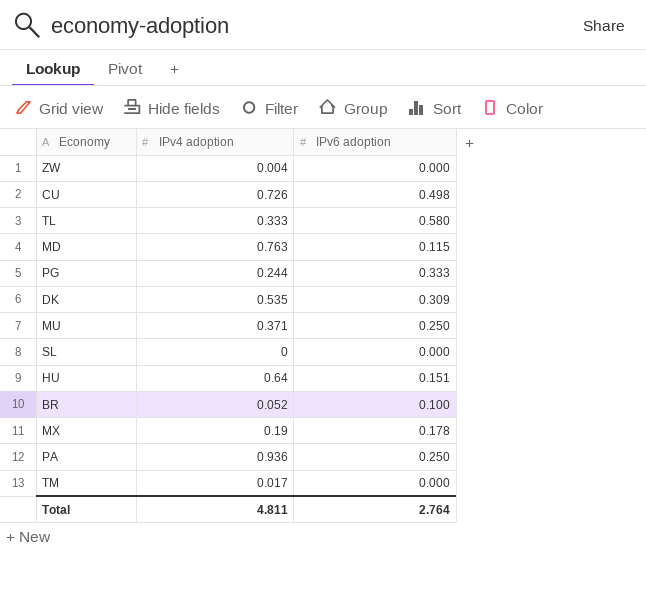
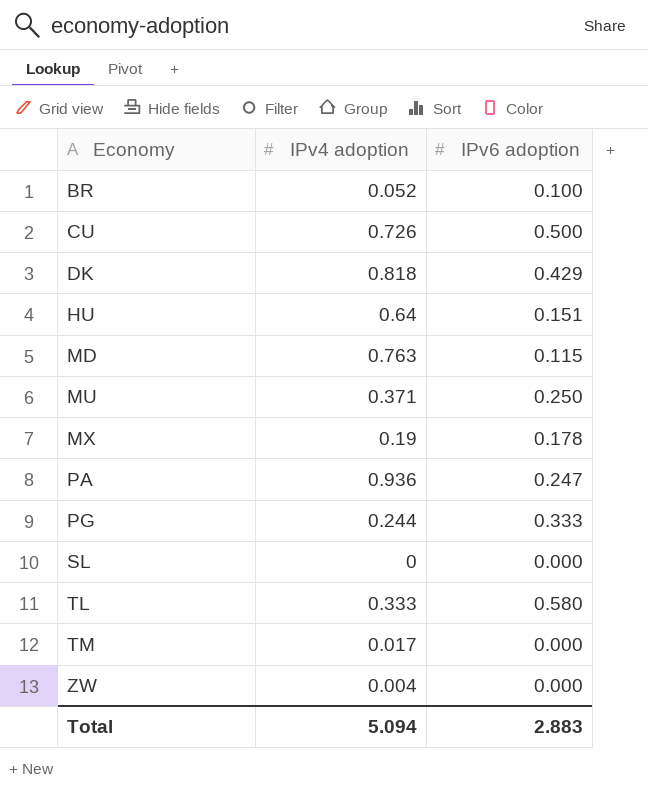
row order: none -> Economy ascending
CU | IPv6 adoption: 0.498 -> 0.500
DK | IPv4 adoption: 0.535 -> 0.818
DK | IPv6 adoption: 0.309 -> 0.429
PA | IPv6 adoption: 0.250 -> 0.247
Total | IPv4 adoption: 4.811 -> 5.094
Total | IPv6 adoption: 2.764 -> 2.883

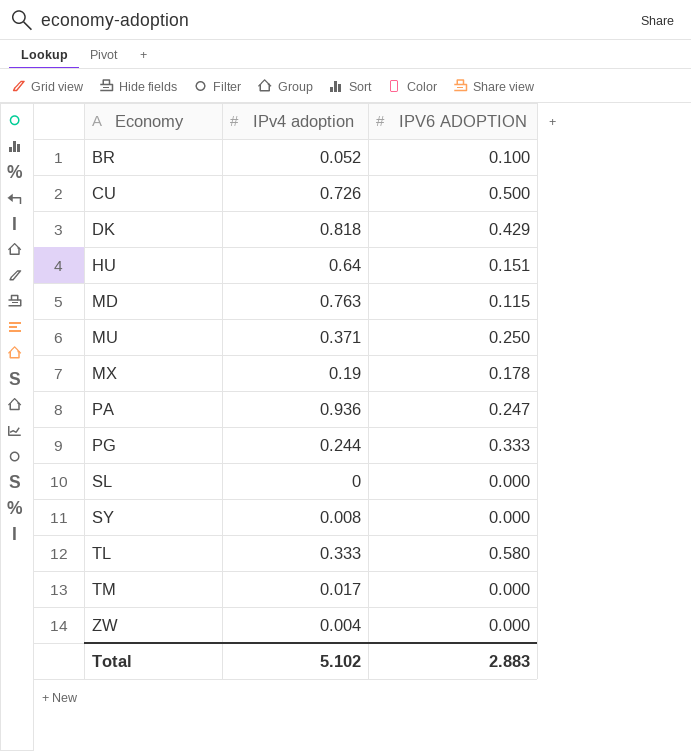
column name: IPv6 adoption -> IPV6 ADOPTION
row SY: none -> 0.008 | 0.000
Total | IPv4 adoption: 5.094 -> 5.102

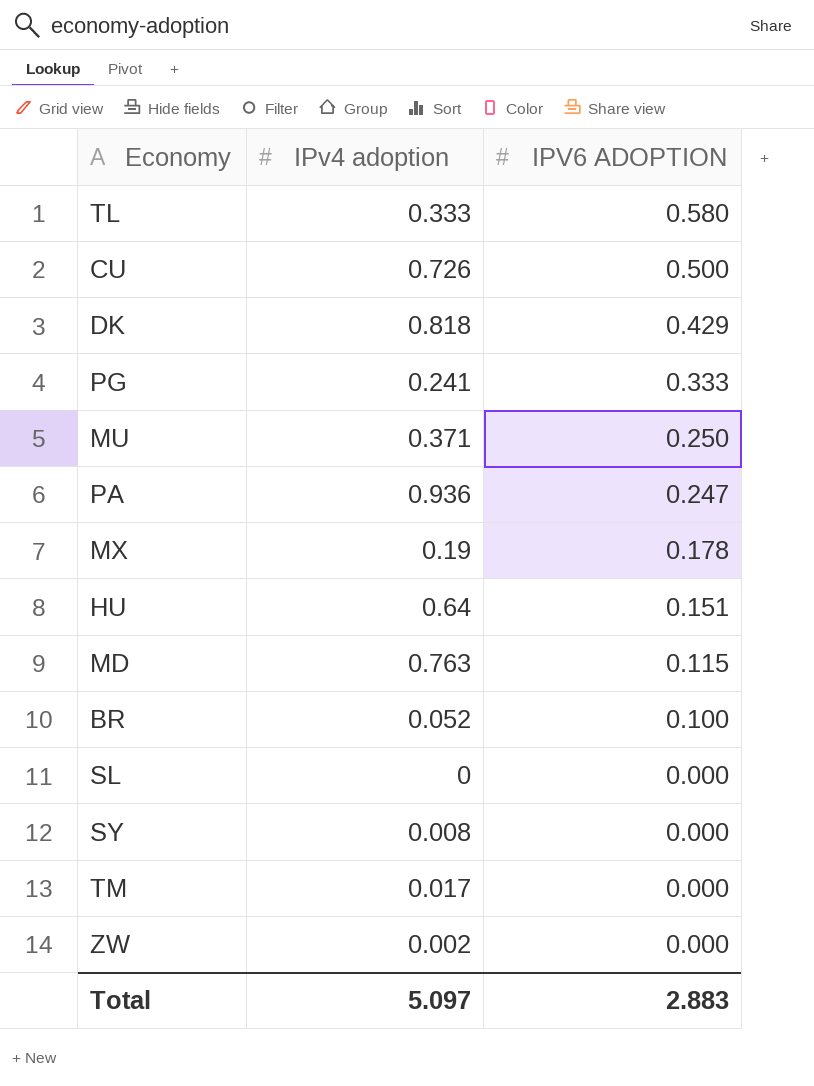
row order: Economy ascending -> IPV6 ADOPTION descending
PG | IPv4 adoption: 0.244 -> 0.241
ZW | IPv4 adoption: 0.004 -> 0.002
Total | IPv4 adoption: 5.102 -> 5.097

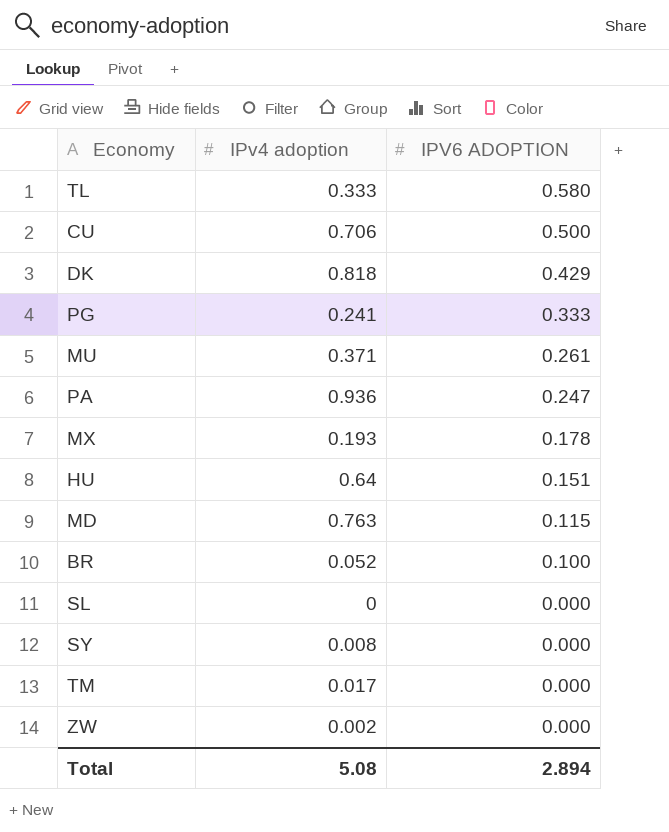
CU | IPv4 adoption: 0.726 -> 0.706
MU | IPV6 ADOPTION: 0.250 -> 0.261
MX | IPv4 adoption: 0.19 -> 0.193
Total | IPv4 adoption: 5.097 -> 5.08
Total | IPV6 ADOPTION: 2.883 -> 2.894

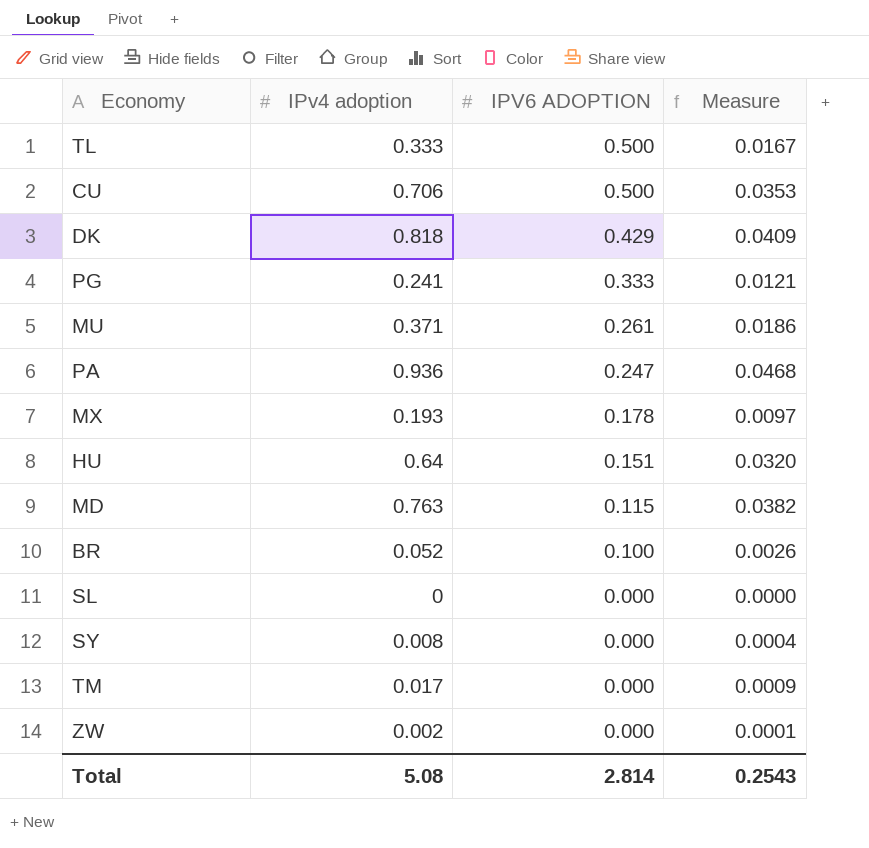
column Measure | formula: none -> [IPv4 adoption] * 0.05
TL | IPV6 ADOPTION: 0.580 -> 0.500
Total | IPV6 ADOPTION: 2.894 -> 2.814

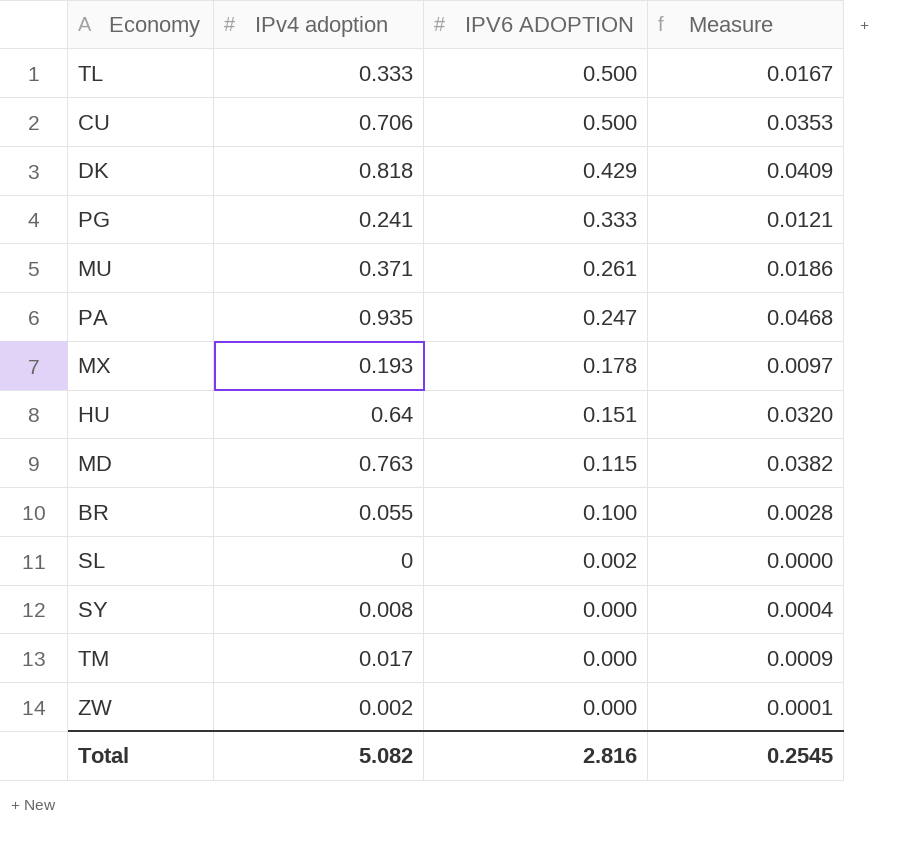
PA | IPv4 adoption: 0.936 -> 0.935
BR | IPv4 adoption: 0.052 -> 0.055
BR | Measure: 0.0026 -> 0.0028
SL | IPV6 ADOPTION: 0.000 -> 0.002
Total | IPv4 adoption: 5.08 -> 5.082
Total | IPV6 ADOPTION: 2.814 -> 2.816
Total | Measure: 0.2543 -> 0.2545

